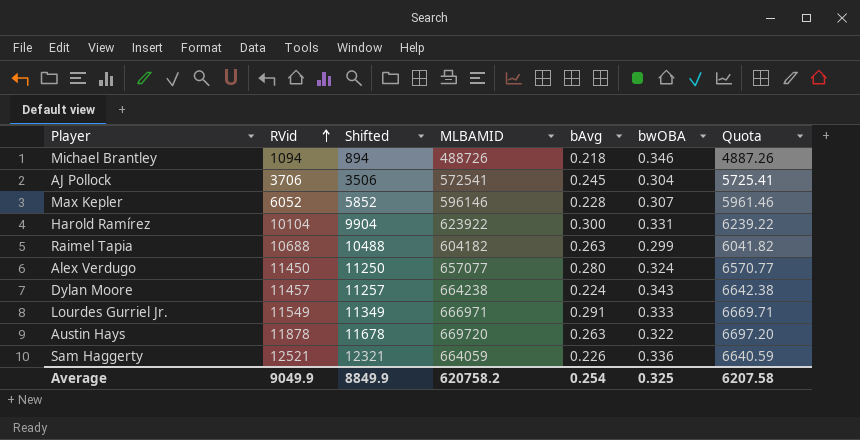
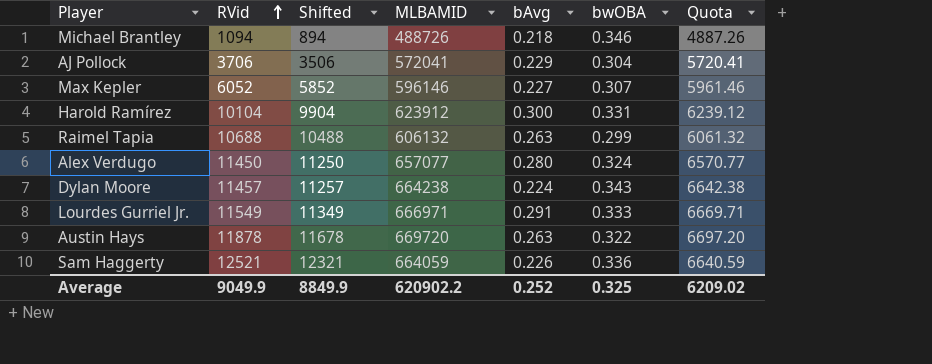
AJ Pollock | MLBAMID: 572541 -> 572041
AJ Pollock | bAvg: 0.245 -> 0.229
AJ Pollock | Quota: 5725.41 -> 5720.41
Max Kepler | bAvg: 0.228 -> 0.227
Harold Ramírez | MLBAMID: 623922 -> 623912
Harold Ramírez | Quota: 6239.22 -> 6239.12
Raimel Tapia | MLBAMID: 604182 -> 606132
Raimel Tapia | Quota: 6041.82 -> 6061.32
Average | MLBAMID: 620758.2 -> 620902.2
Average | bAvg: 0.254 -> 0.252
Average | Quota: 6207.58 -> 6209.02

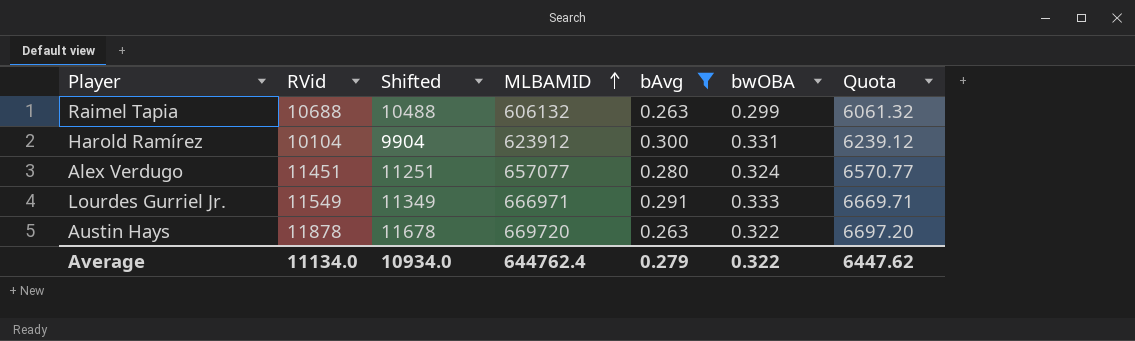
filter: none -> bAvg >= 0.263
row order: RVid ascending -> MLBAMID ascending
Alex Verdugo | RVid: 11450 -> 11451
Alex Verdugo | Shifted: 11250 -> 11251
Average | RVid: 9049.9 -> 11134.0
Average | Shifted: 8849.9 -> 10934.0
Average | MLBAMID: 620902.2 -> 644762.4
Average | bAvg: 0.252 -> 0.279
Average | bwOBA: 0.325 -> 0.322
Average | Quota: 6209.02 -> 6447.62

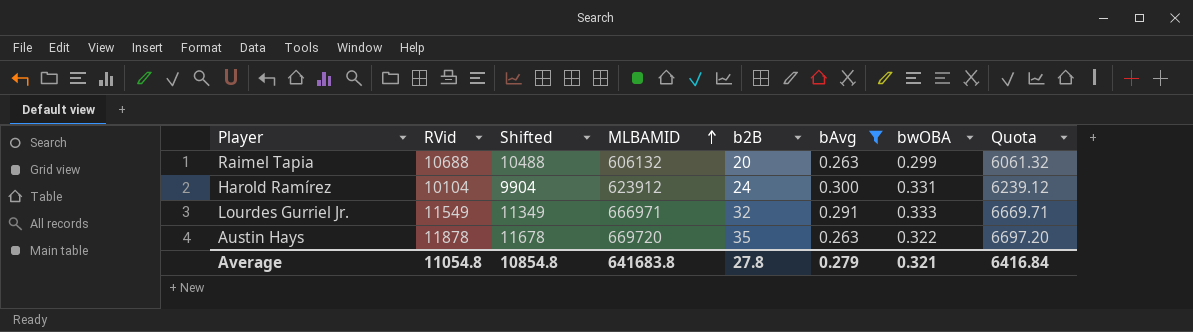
column b2B | position: none -> 5
row Alex Verdugo: 11451 | 11251 | 657077 | 0.280 | 0.324 | 6570.77 -> none
Average | RVid: 11134.0 -> 11054.8
Average | Shifted: 10934.0 -> 10854.8
Average | MLBAMID: 644762.4 -> 641683.8
Average | bwOBA: 0.322 -> 0.321
Average | Quota: 6447.62 -> 6416.84

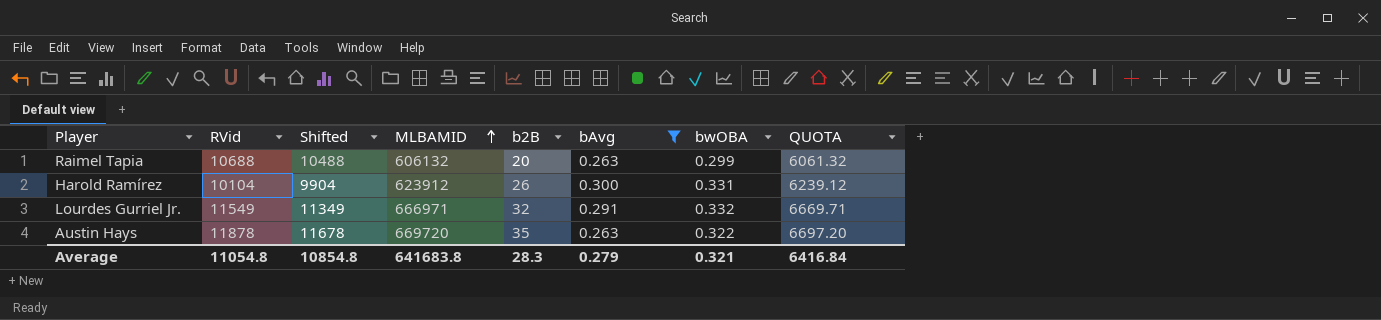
column name: Quota -> QUOTA
Harold Ramírez | b2B: 24 -> 26
Lourdes Gurriel Jr. | bwOBA: 0.333 -> 0.332
Average | b2B: 27.8 -> 28.3

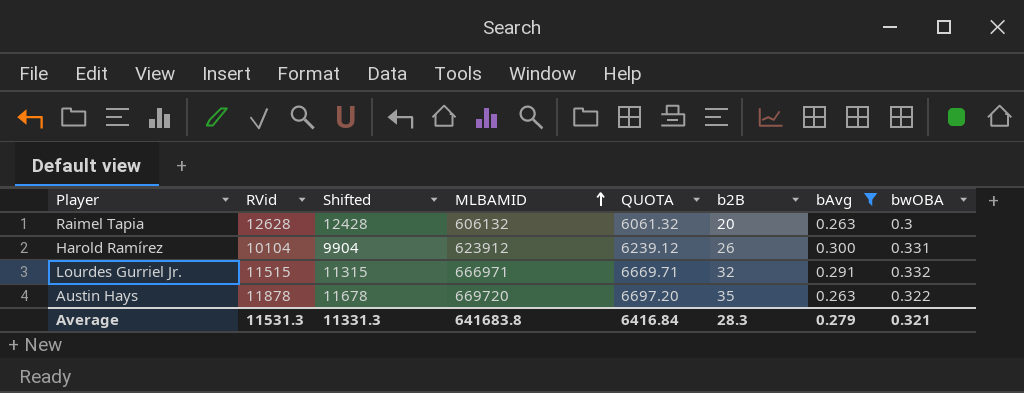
column QUOTA | position: 8 -> 5
Raimel Tapia | RVid: 10688 -> 12628
Raimel Tapia | Shifted: 10488 -> 12428
Raimel Tapia | bwOBA: 0.299 -> 0.3
Lourdes Gurriel Jr. | RVid: 11549 -> 11515
Lourdes Gurriel Jr. | Shifted: 11349 -> 11315
Average | RVid: 11054.8 -> 11531.3
Average | Shifted: 10854.8 -> 11331.3

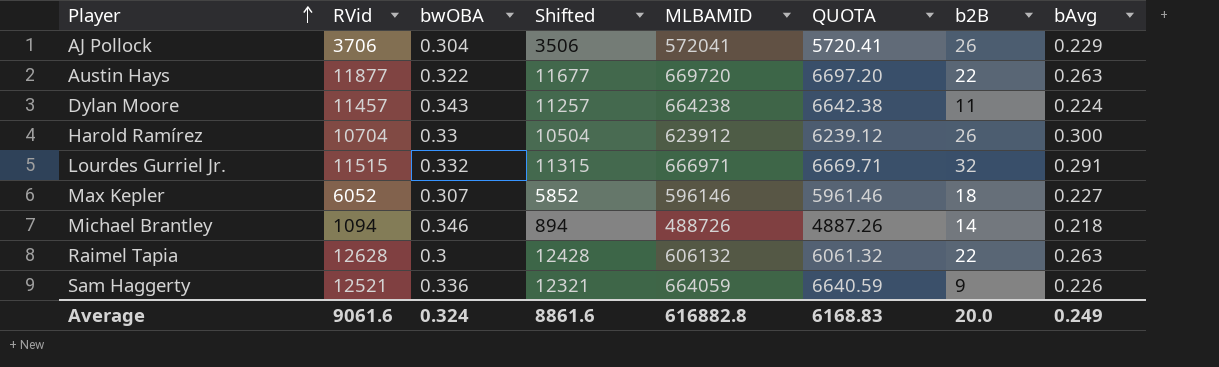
filter: bAvg >= 0.263 -> none
row order: MLBAMID ascending -> Player ascending
column bwOBA | position: 8 -> 3
Austin Hays | RVid: 11878 -> 11877
Austin Hays | Shifted: 11678 -> 11677
Austin Hays | b2B: 35 -> 22
Harold Ramírez | RVid: 10104 -> 10704
Harold Ramírez | bwOBA: 0.331 -> 0.33
Harold Ramírez | Shifted: 9904 -> 10504
Raimel Tapia | b2B: 20 -> 22
Average | RVid: 11531.3 -> 9061.6
Average | bwOBA: 0.321 -> 0.324
Average | Shifted: 11331.3 -> 8861.6
Average | MLBAMID: 641683.8 -> 616882.8
Average | QUOTA: 6416.84 -> 6168.83
Average | b2B: 28.3 -> 20.0
Average | bAvg: 0.279 -> 0.249

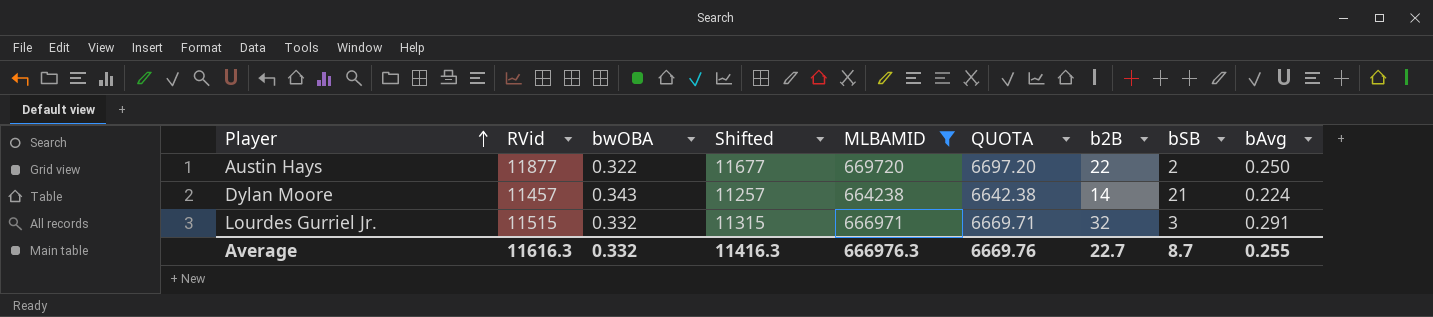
filter: none -> MLBAMID >= 664238
column bSB | position: none -> 8
Austin Hays | bAvg: 0.263 -> 0.250
Dylan Moore | b2B: 11 -> 14
Average | RVid: 9061.6 -> 11616.3
Average | bwOBA: 0.324 -> 0.332
Average | Shifted: 8861.6 -> 11416.3
Average | MLBAMID: 616882.8 -> 666976.3
Average | QUOTA: 6168.83 -> 6669.76
Average | b2B: 20.0 -> 22.7
Average | bAvg: 0.249 -> 0.255

